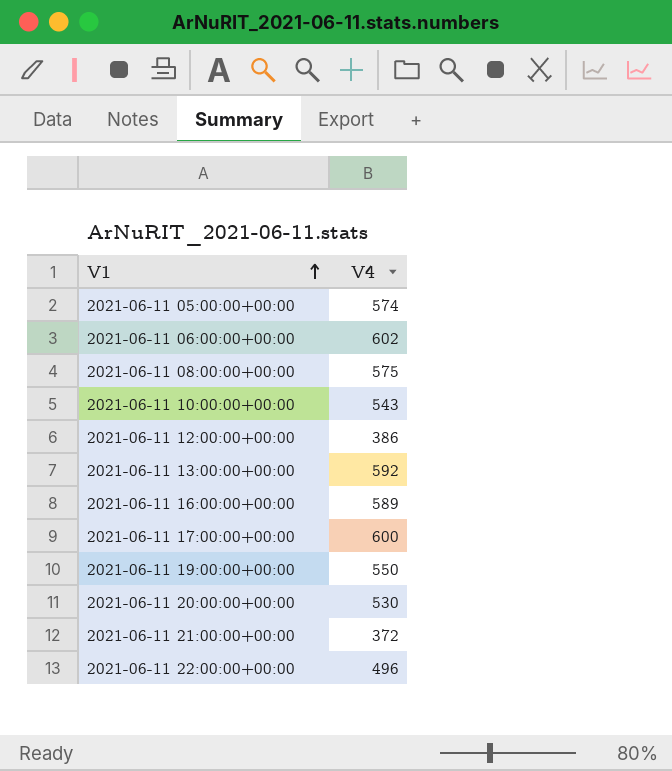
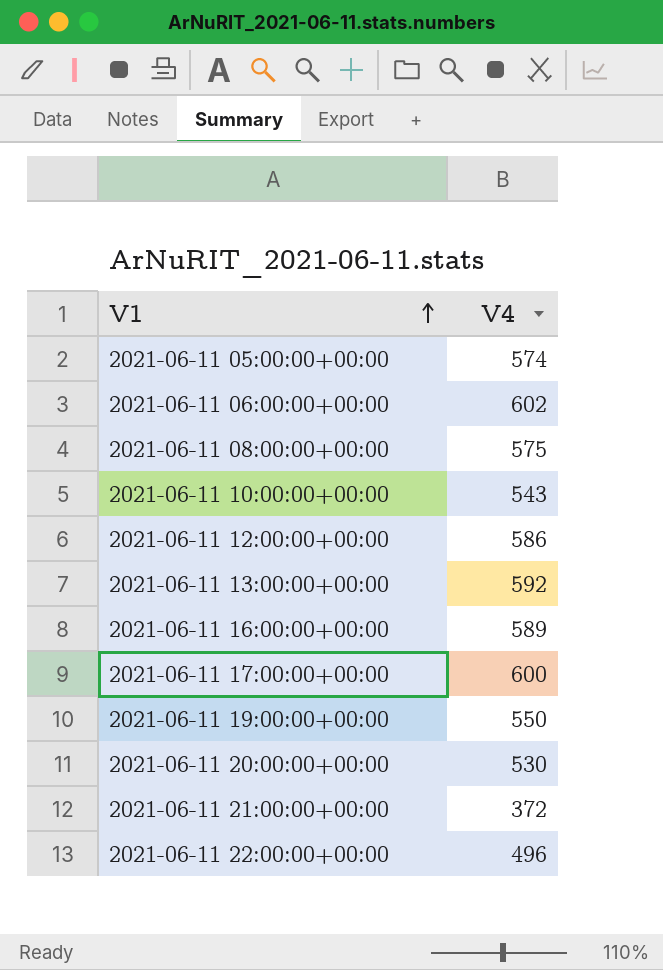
2021-06-11 12:00:00+00:00 | V4: 386 -> 586

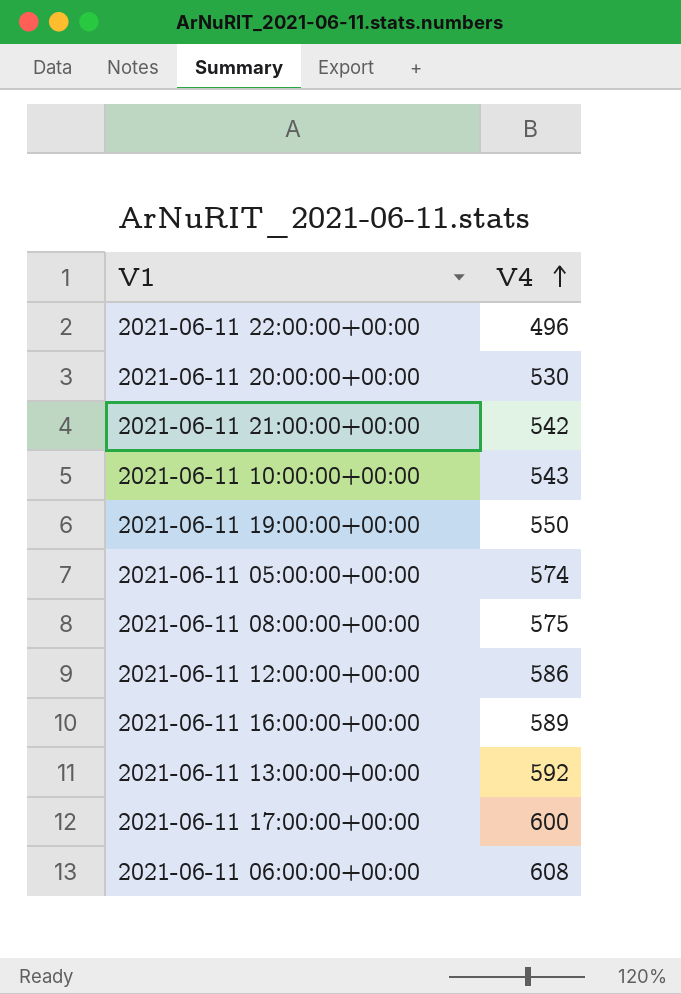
row order: V1 ascending -> V4 ascending
2021-06-11 21:00:00+00:00 | V4: 372 -> 542
2021-06-11 06:00:00+00:00 | V4: 602 -> 608

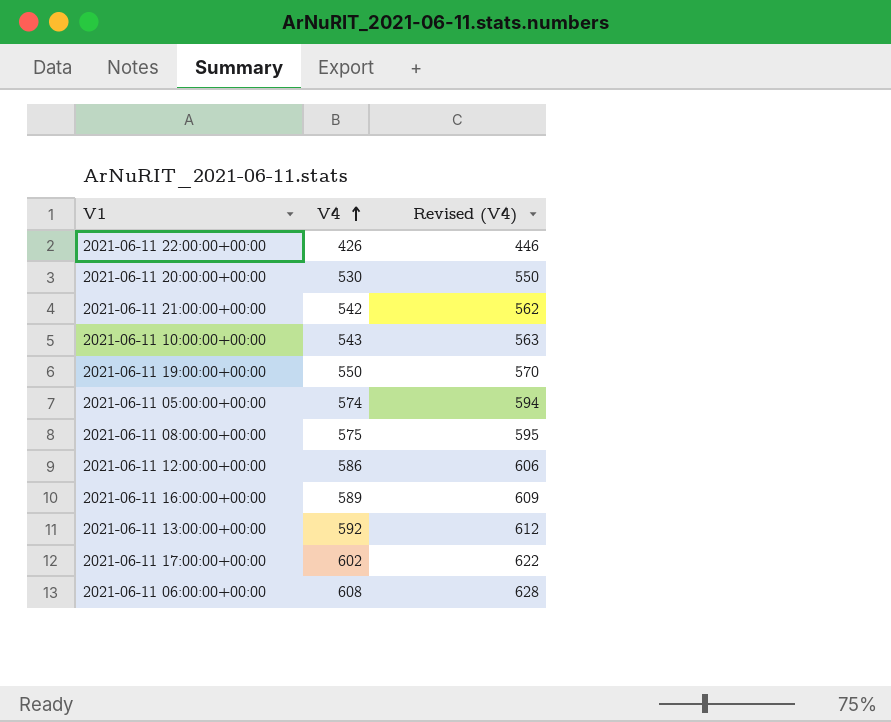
column Revised (V4) | formula: none -> [V4] + 20
2021-06-11 22:00:00+00:00 | V4: 496 -> 426
2021-06-11 17:00:00+00:00 | V4: 600 -> 602

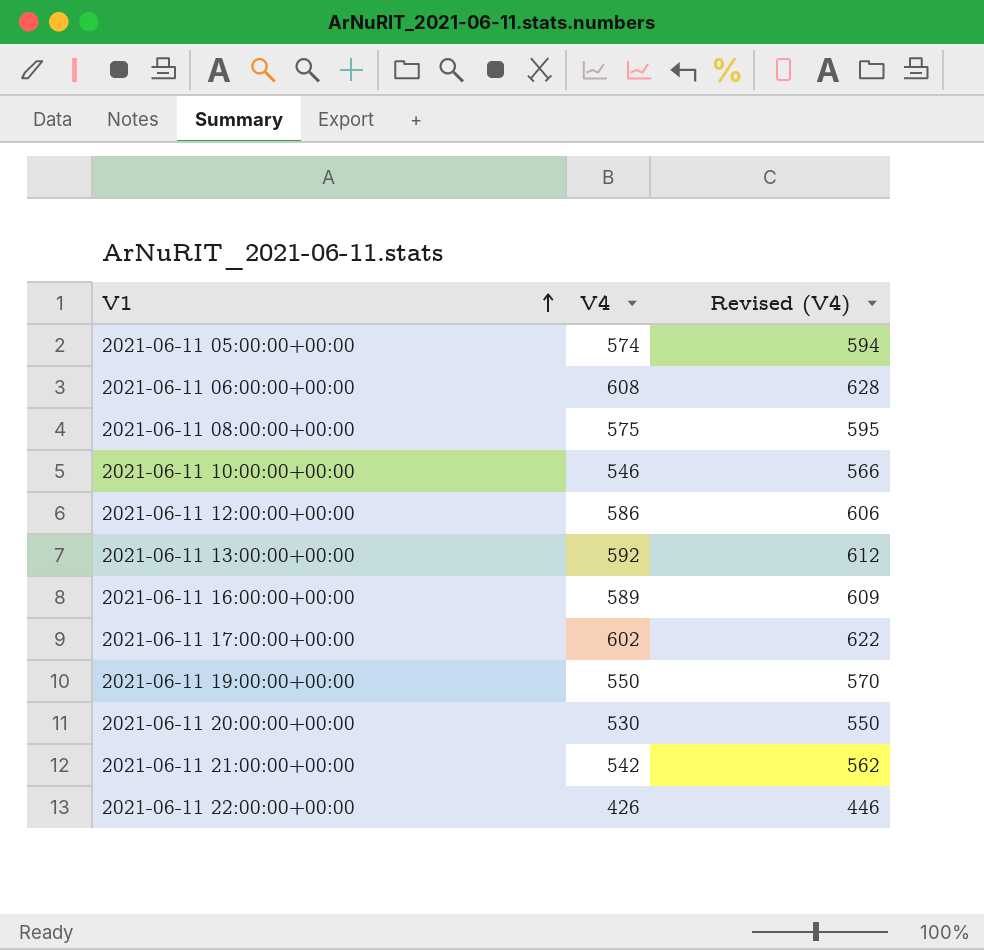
row order: V4 ascending -> V1 ascending
2021-06-11 10:00:00+00:00 | V4: 543 -> 546
2021-06-11 10:00:00+00:00 | Revised (V4): 563 -> 566

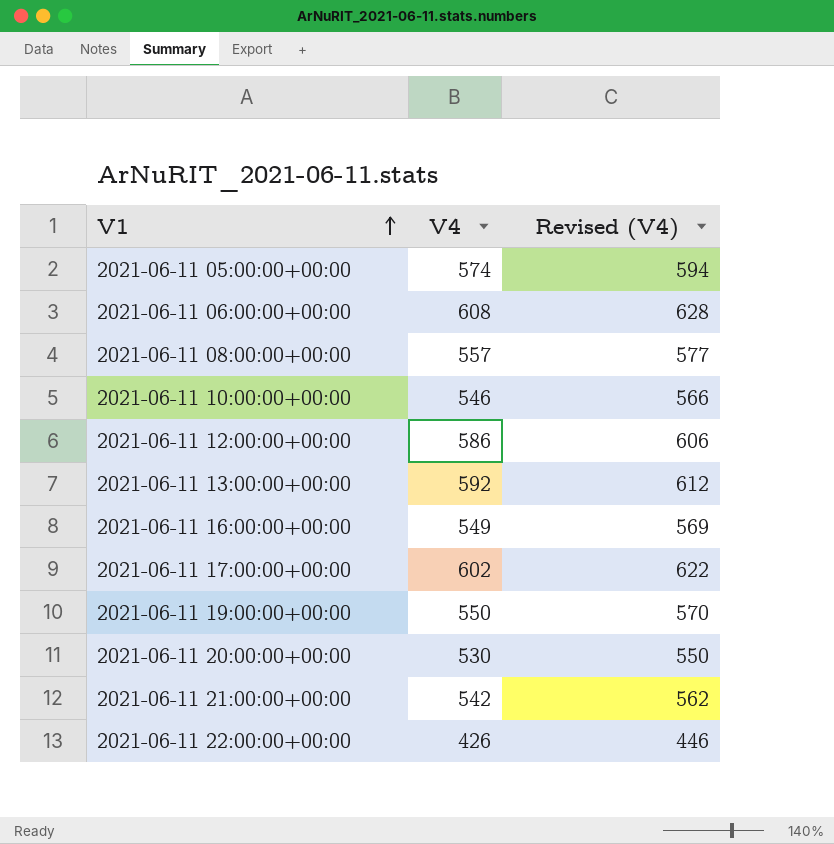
2021-06-11 08:00:00+00:00 | V4: 575 -> 557
2021-06-11 08:00:00+00:00 | Revised (V4): 595 -> 577
2021-06-11 16:00:00+00:00 | V4: 589 -> 549
2021-06-11 16:00:00+00:00 | Revised (V4): 609 -> 569

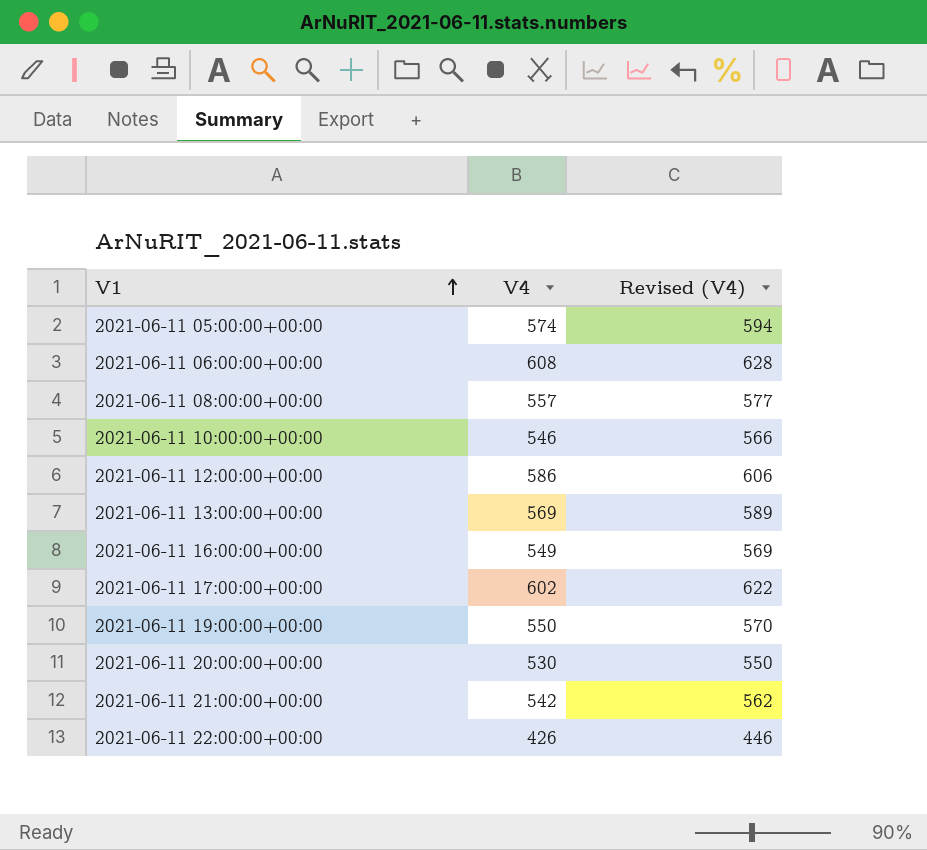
2021-06-11 13:00:00+00:00 | V4: 592 -> 569
2021-06-11 13:00:00+00:00 | Revised (V4): 612 -> 589

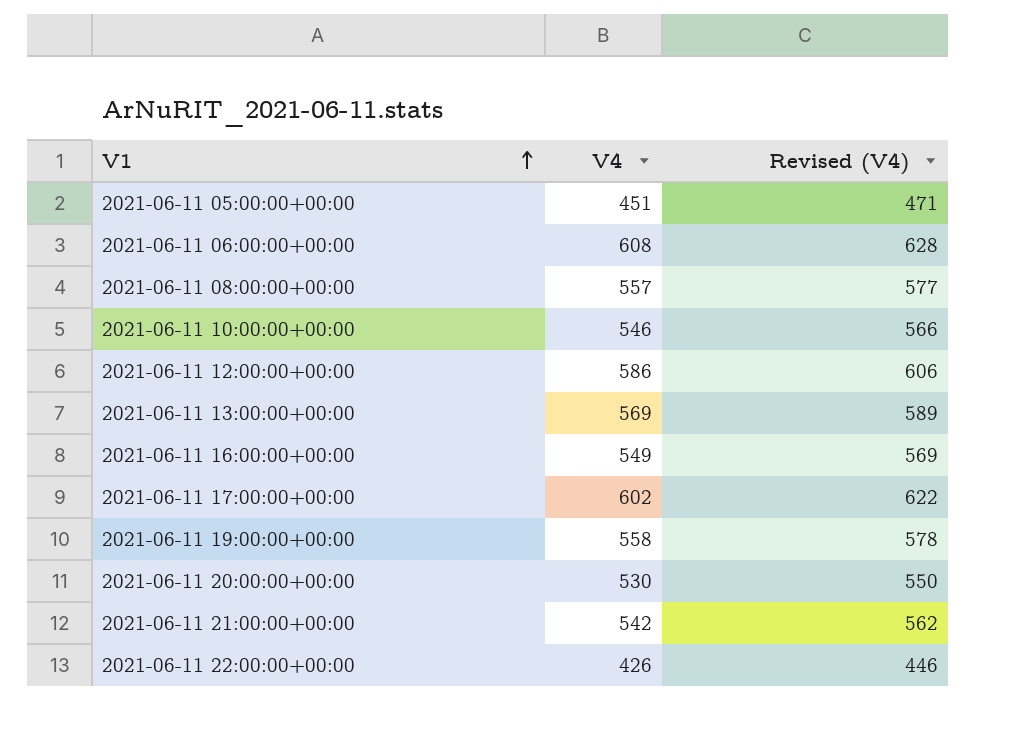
2021-06-11 05:00:00+00:00 | V4: 574 -> 451
2021-06-11 05:00:00+00:00 | Revised (V4): 594 -> 471
2021-06-11 19:00:00+00:00 | V4: 550 -> 558
2021-06-11 19:00:00+00:00 | Revised (V4): 570 -> 578

